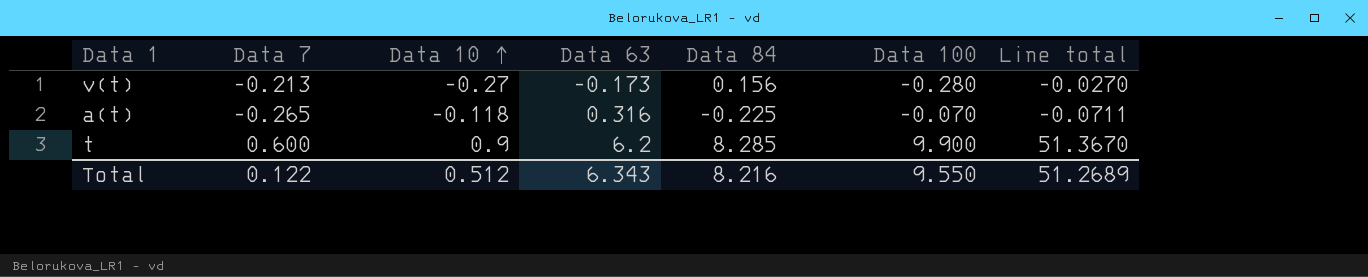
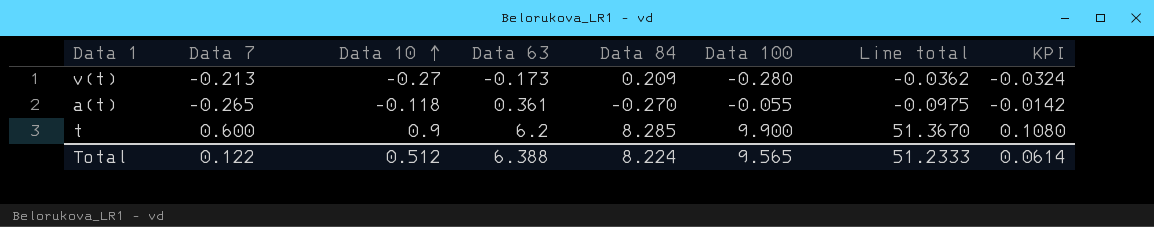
column KPI | formula: none -> [Data 10] * 0.12
v(t) | Data 84: 0.156 -> 0.209
v(t) | Line total: -0.0270 -> -0.0362
a(t) | Data 63: 0.316 -> 0.361
a(t) | Data 84: -0.225 -> -0.270
a(t) | Data 100: -0.070 -> -0.055
a(t) | Line total: -0.0711 -> -0.0975
Total | Data 63: 6.343 -> 6.388
Total | Data 84: 8.216 -> 8.224
Total | Data 100: 9.550 -> 9.565
Total | Line total: 51.2689 -> 51.2333

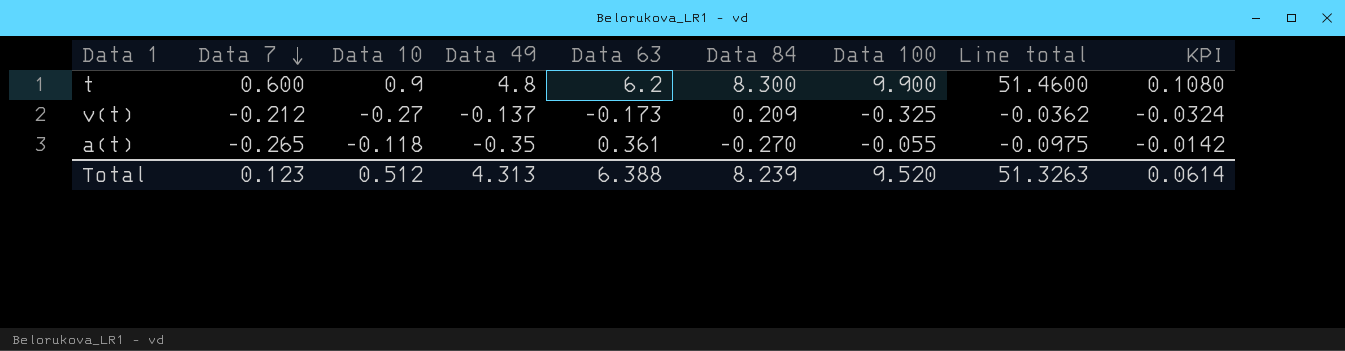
row order: Data 10 ascending -> Data 7 descending
column Data 49 | position: none -> 4
t | Data 84: 8.285 -> 8.300
t | Line total: 51.3670 -> 51.4600
v(t) | Data 7: -0.213 -> -0.212
v(t) | Data 100: -0.280 -> -0.325
Total | Data 7: 0.122 -> 0.123
Total | Data 84: 8.224 -> 8.239
Total | Data 100: 9.565 -> 9.520
Total | Line total: 51.2333 -> 51.3263

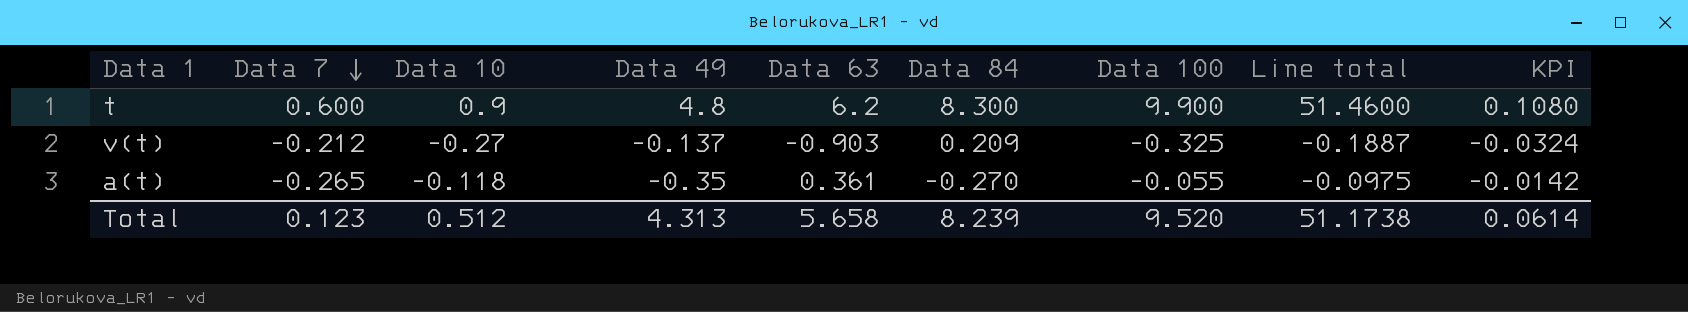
v(t) | Data 63: -0.173 -> -0.903
v(t) | Line total: -0.0362 -> -0.1887
Total | Data 63: 6.388 -> 5.658
Total | Line total: 51.3263 -> 51.1738

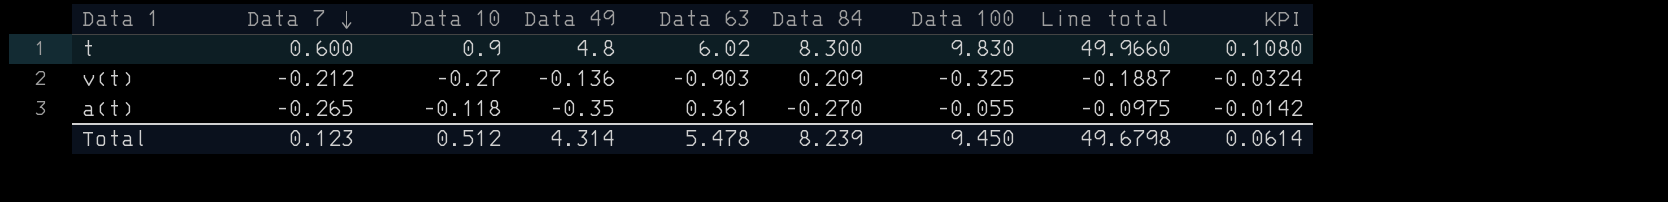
t | Data 63: 6.2 -> 6.02
t | Data 100: 9.900 -> 9.830
t | Line total: 51.4600 -> 49.9660
v(t) | Data 49: -0.137 -> -0.136
Total | Data 49: 4.313 -> 4.314
Total | Data 63: 5.658 -> 5.478
Total | Data 100: 9.520 -> 9.450
Total | Line total: 51.1738 -> 49.6798

